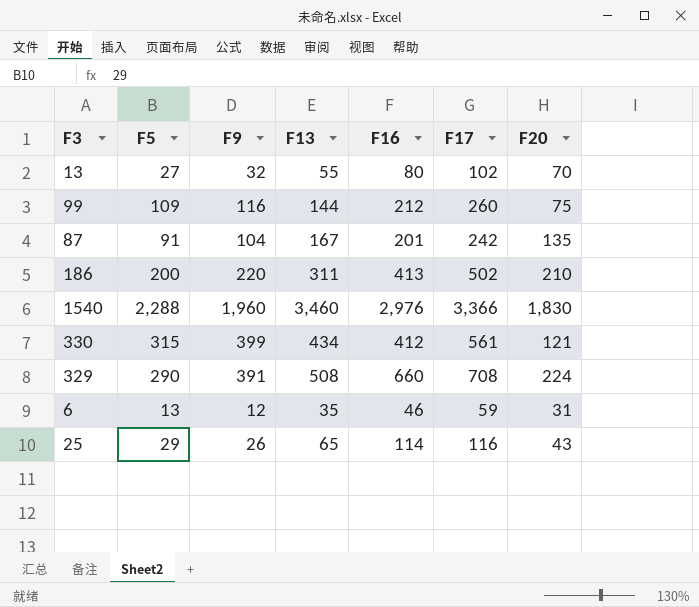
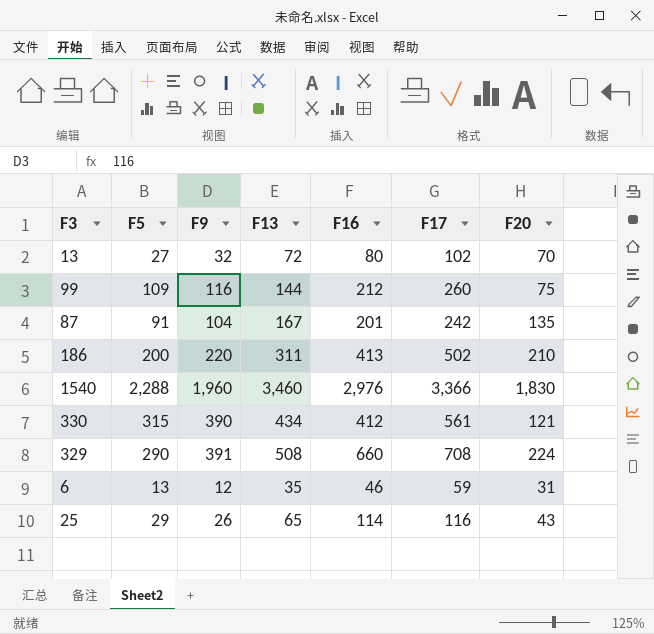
13 | F13: 55 -> 72
330 | F9: 399 -> 390

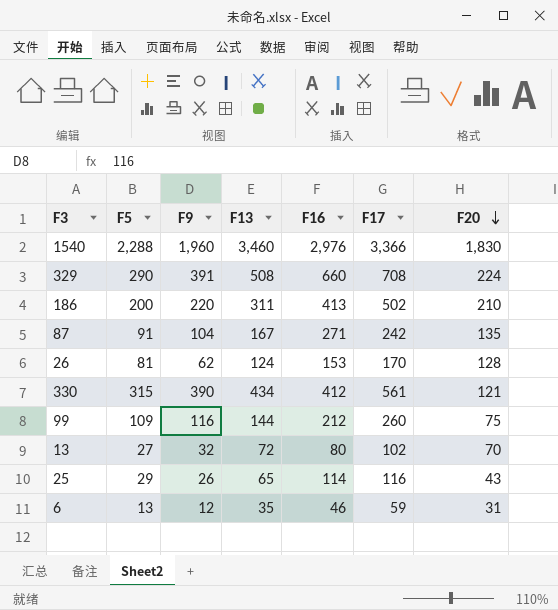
row order: none -> F20 descending
87 | F16: 201 -> 271
row 26: none -> 81 | 62 | 124 | 153 | 170 | 128

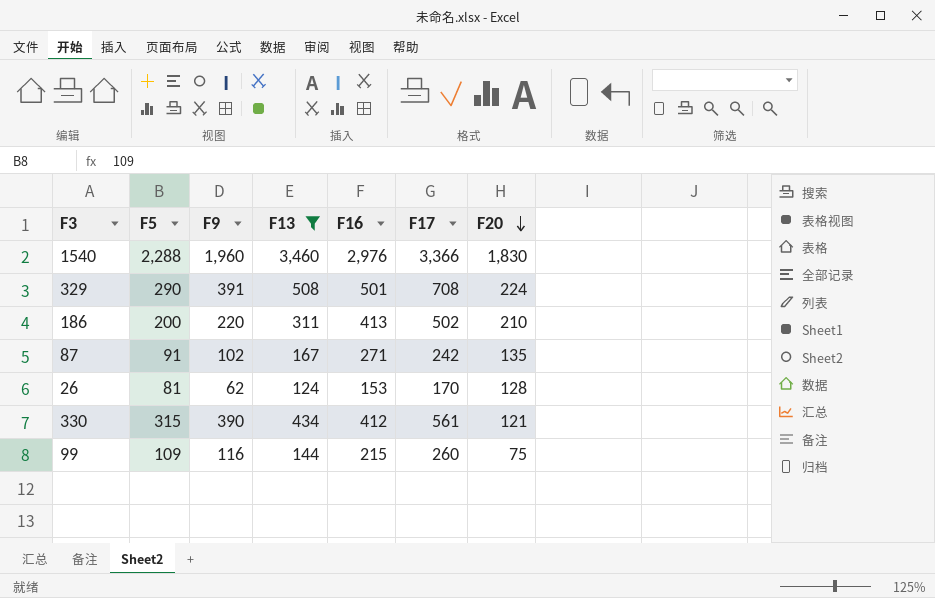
filter: none -> F13 >= 124
329 | F16: 660 -> 501
87 | F9: 104 -> 102
99 | F16: 212 -> 215

